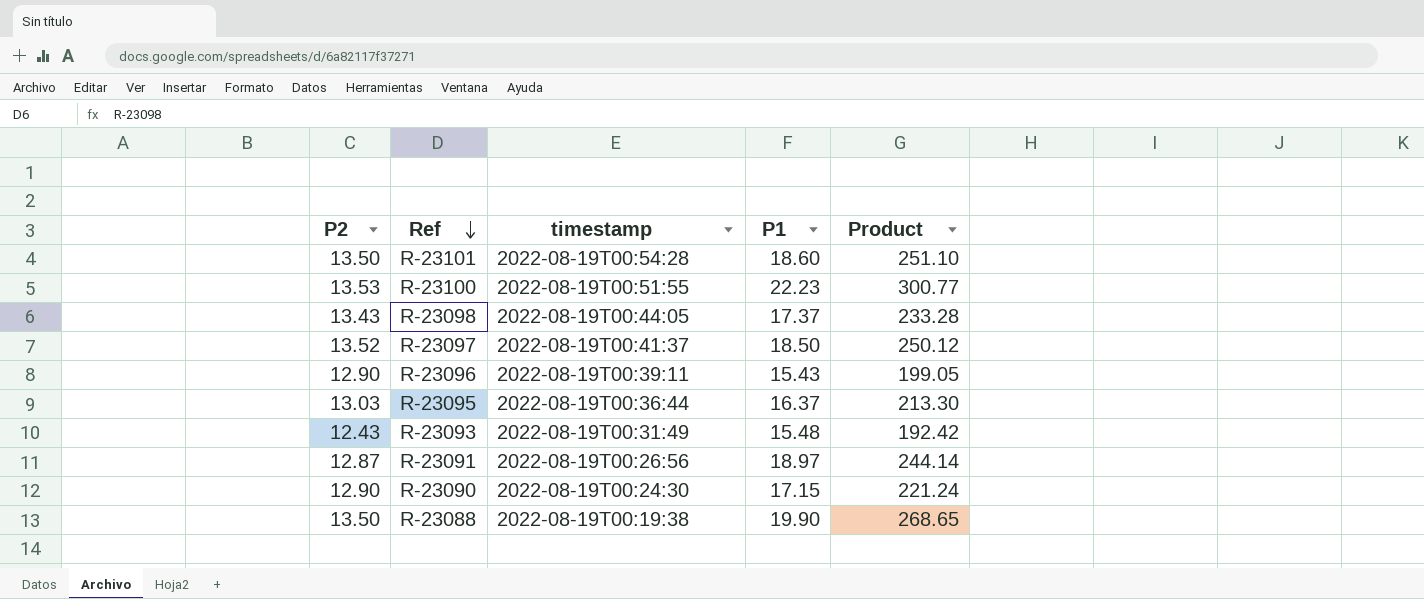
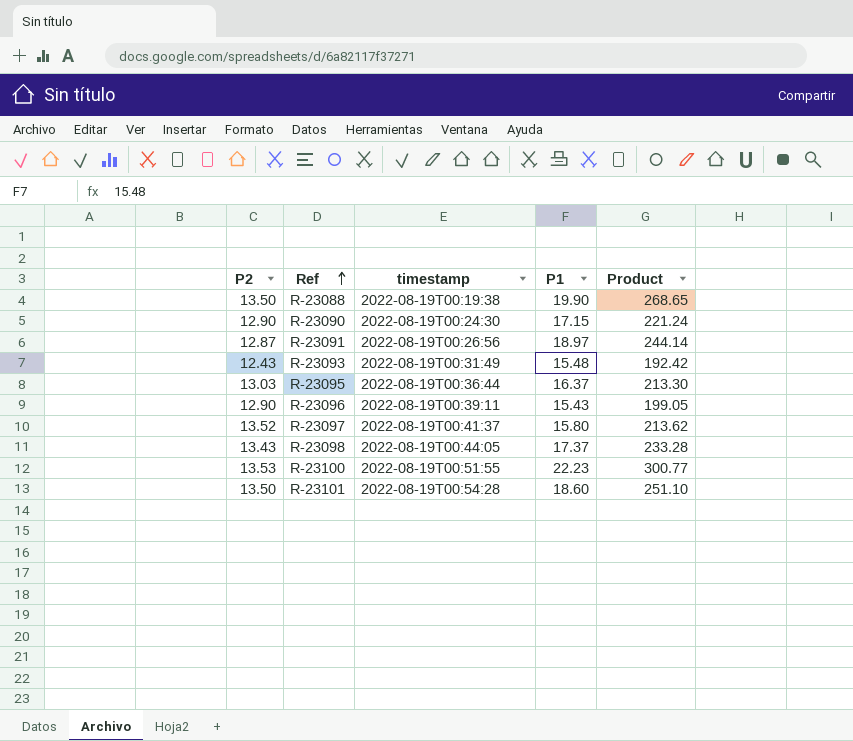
row order: Ref descending -> Ref ascending
R-23097 | P1: 18.50 -> 15.80
R-23097 | Product: 250.12 -> 213.62

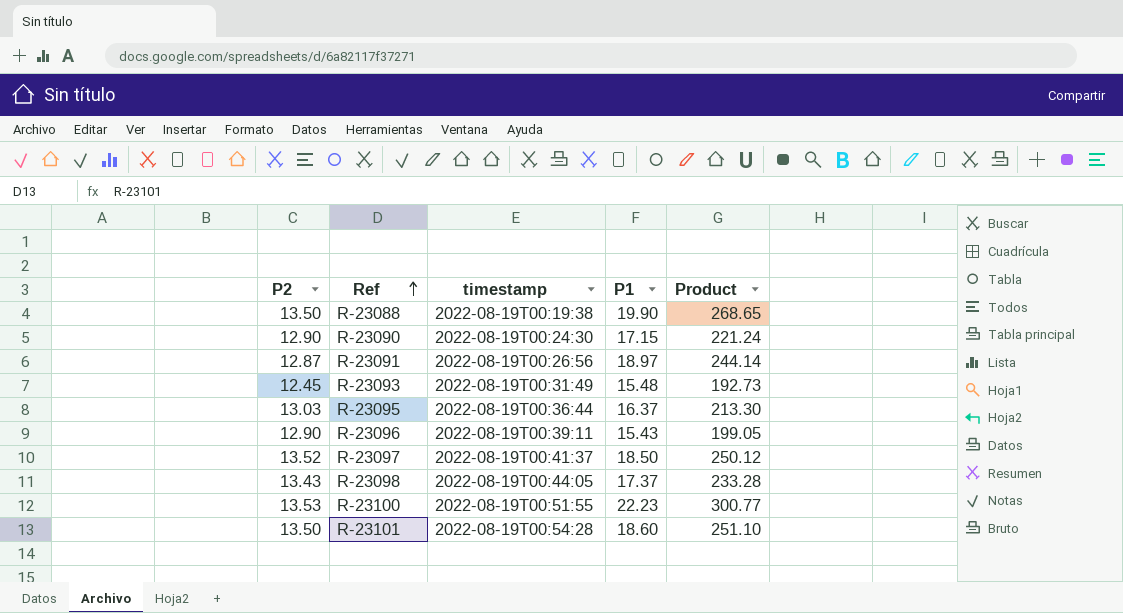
R-23093 | P2: 12.43 -> 12.45
R-23093 | Product: 192.42 -> 192.73
R-23097 | P1: 15.80 -> 18.50
R-23097 | Product: 213.62 -> 250.12

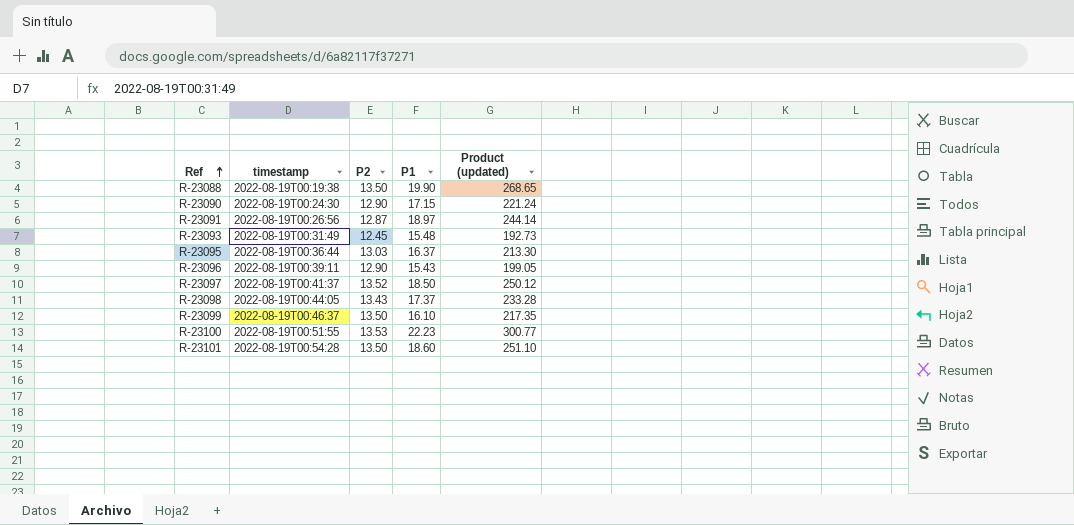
column P2 | position: 1 -> 3
column name: Product -> Product (updated)
row R-23099: none -> 2022-08-19T00:46:37 | 13.50 | 16.10 | 217.35

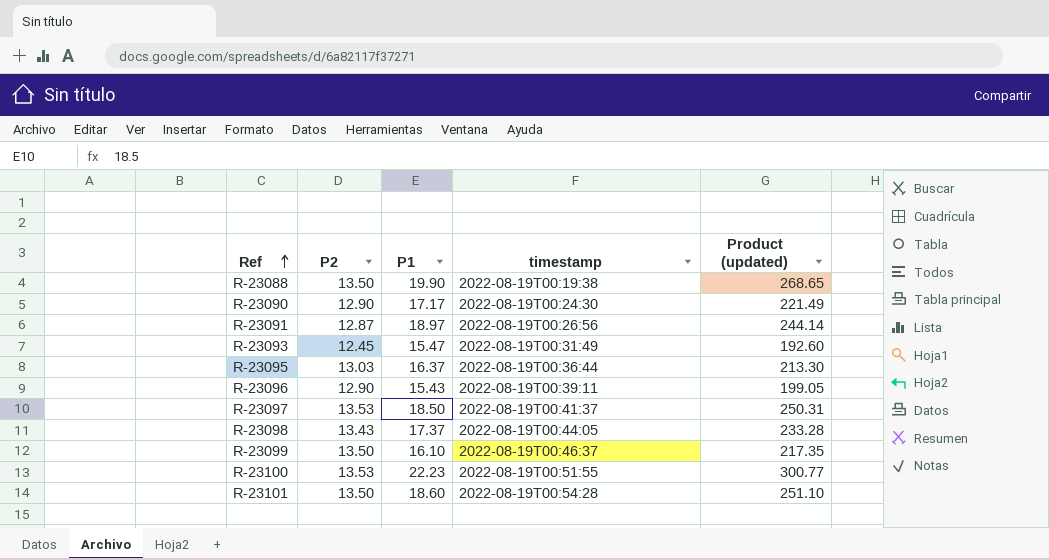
column timestamp | position: 2 -> 4
R-23090 | P1: 17.15 -> 17.17
R-23090 | Product (updated): 221.24 -> 221.49
R-23093 | P1: 15.48 -> 15.47
R-23093 | Product (updated): 192.73 -> 192.60
R-23097 | P2: 13.52 -> 13.53
R-23097 | Product (updated): 250.12 -> 250.31

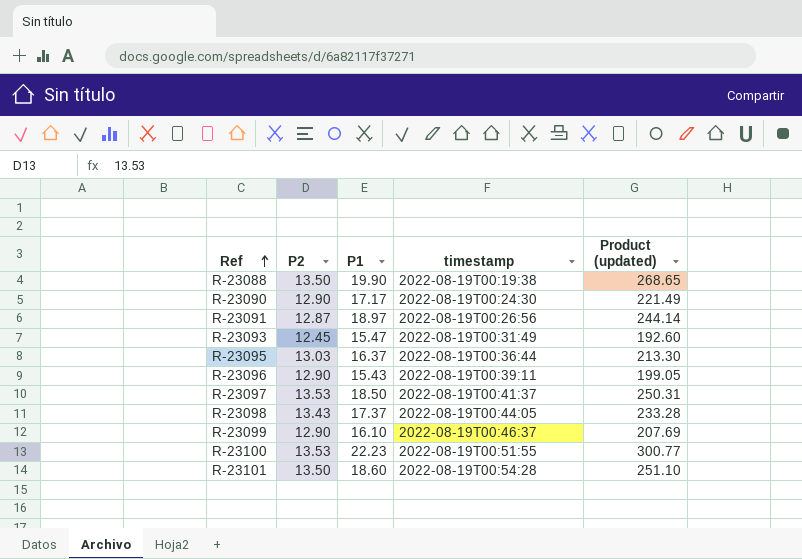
R-23099 | P2: 13.50 -> 12.90
R-23099 | Product (updated): 217.35 -> 207.69

